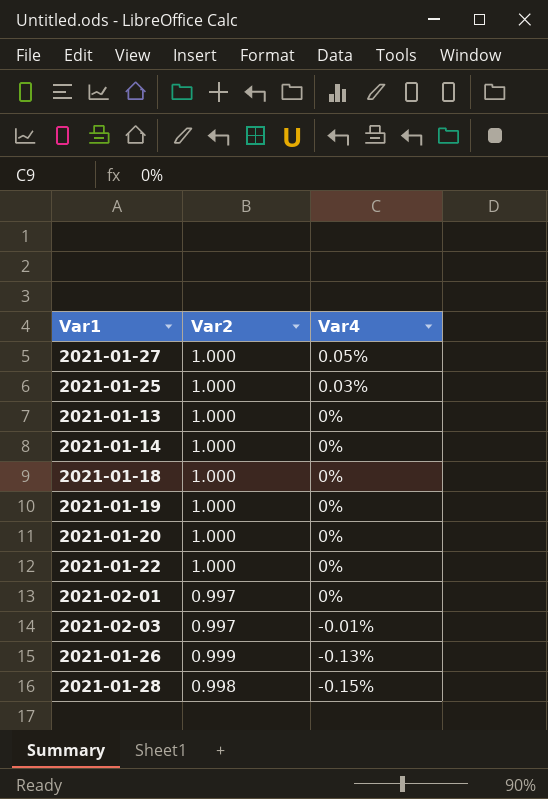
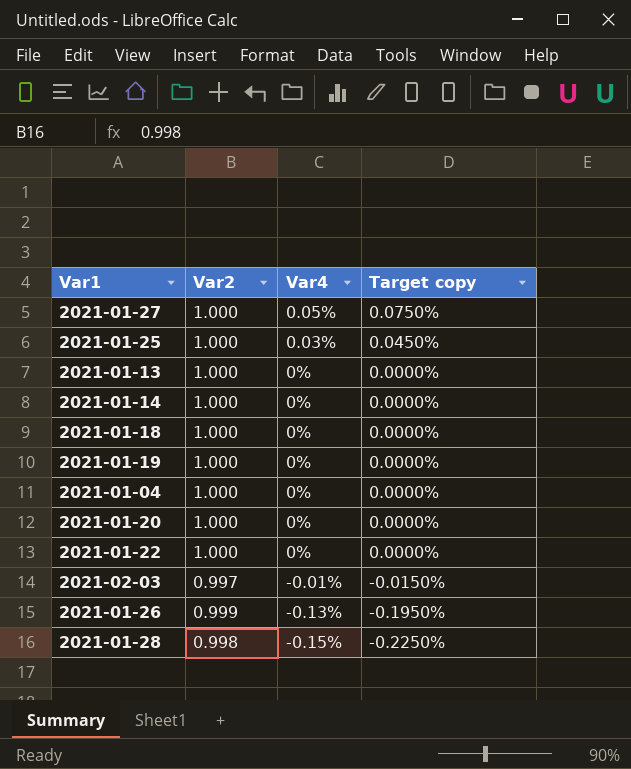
column Target copy | formula: none -> [Var4] * 1.5
row 2021-02-01: 0.997 | 0% -> none
row 2021-01-04: none -> 1.000 | 0% | 0.0000%

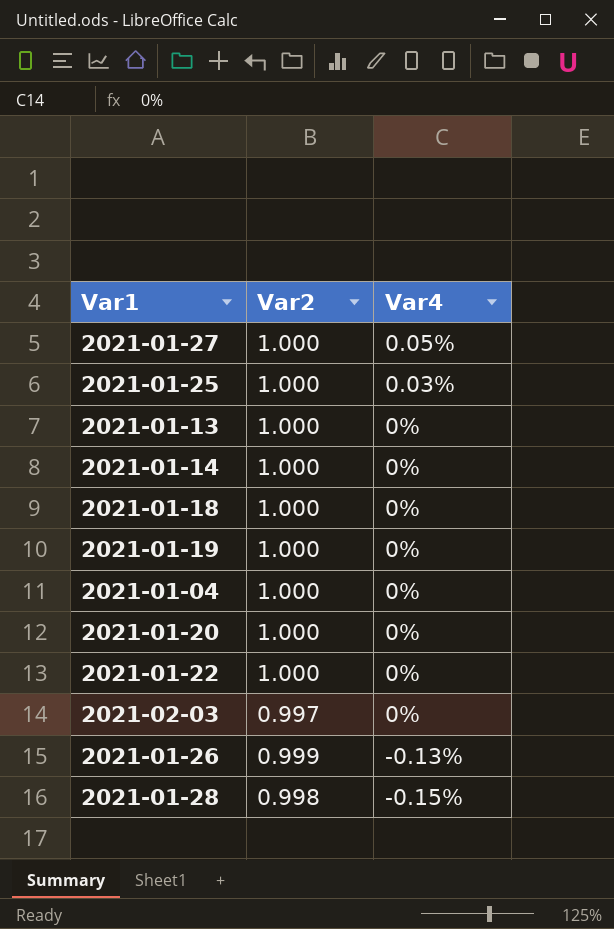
column Target copy | formula: [Var4] * 1.5 -> none
2021-02-03 | Var4: -0.01% -> 0%

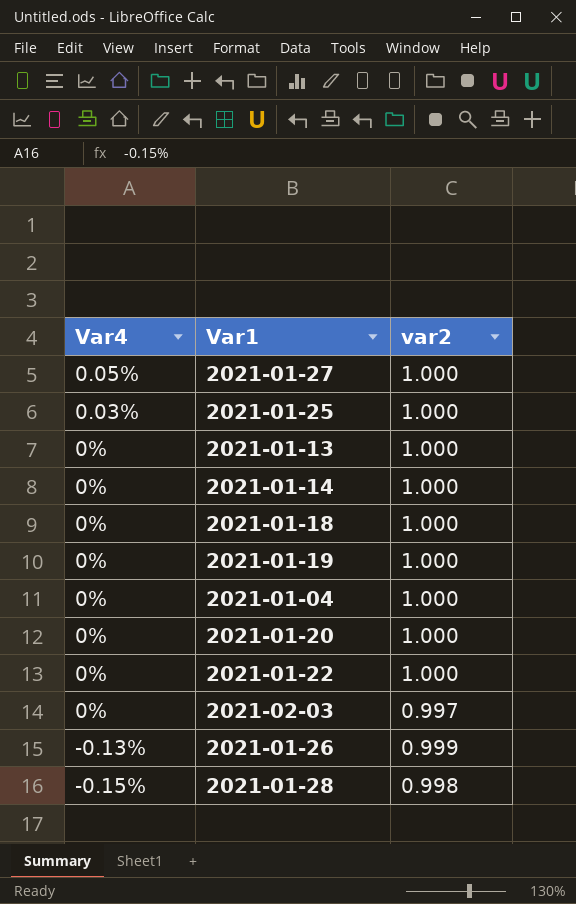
column Var4 | position: 3 -> 1
column name: Var2 -> var2

